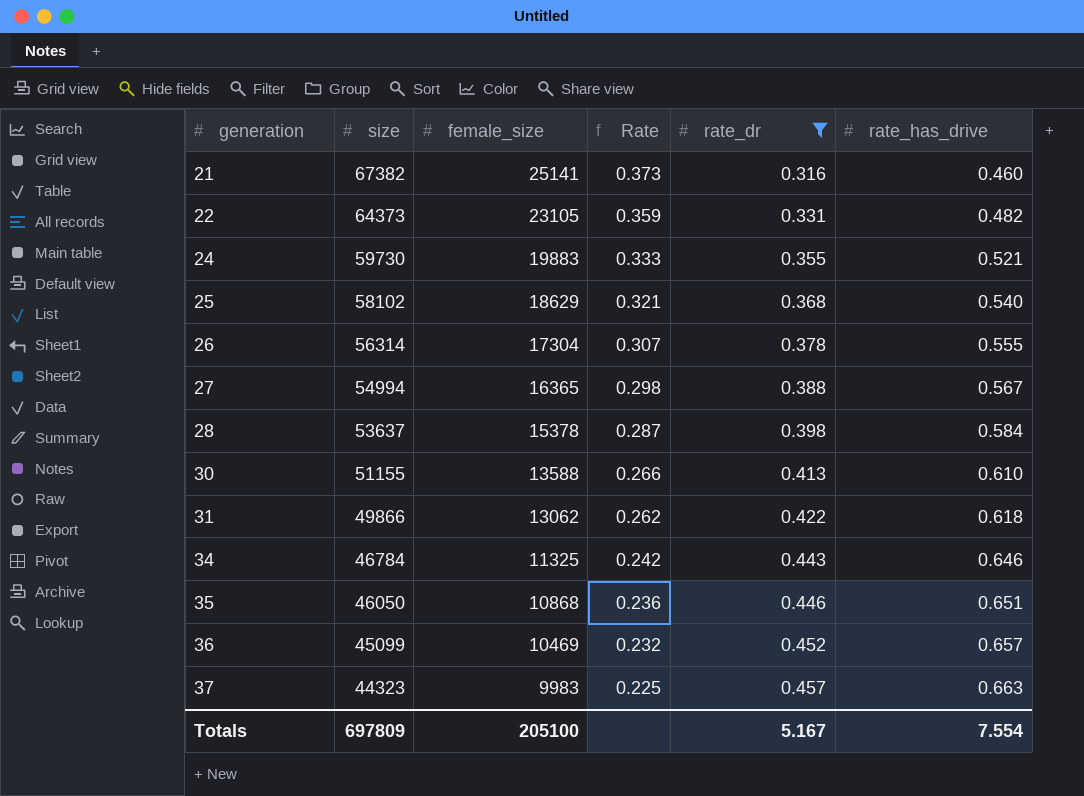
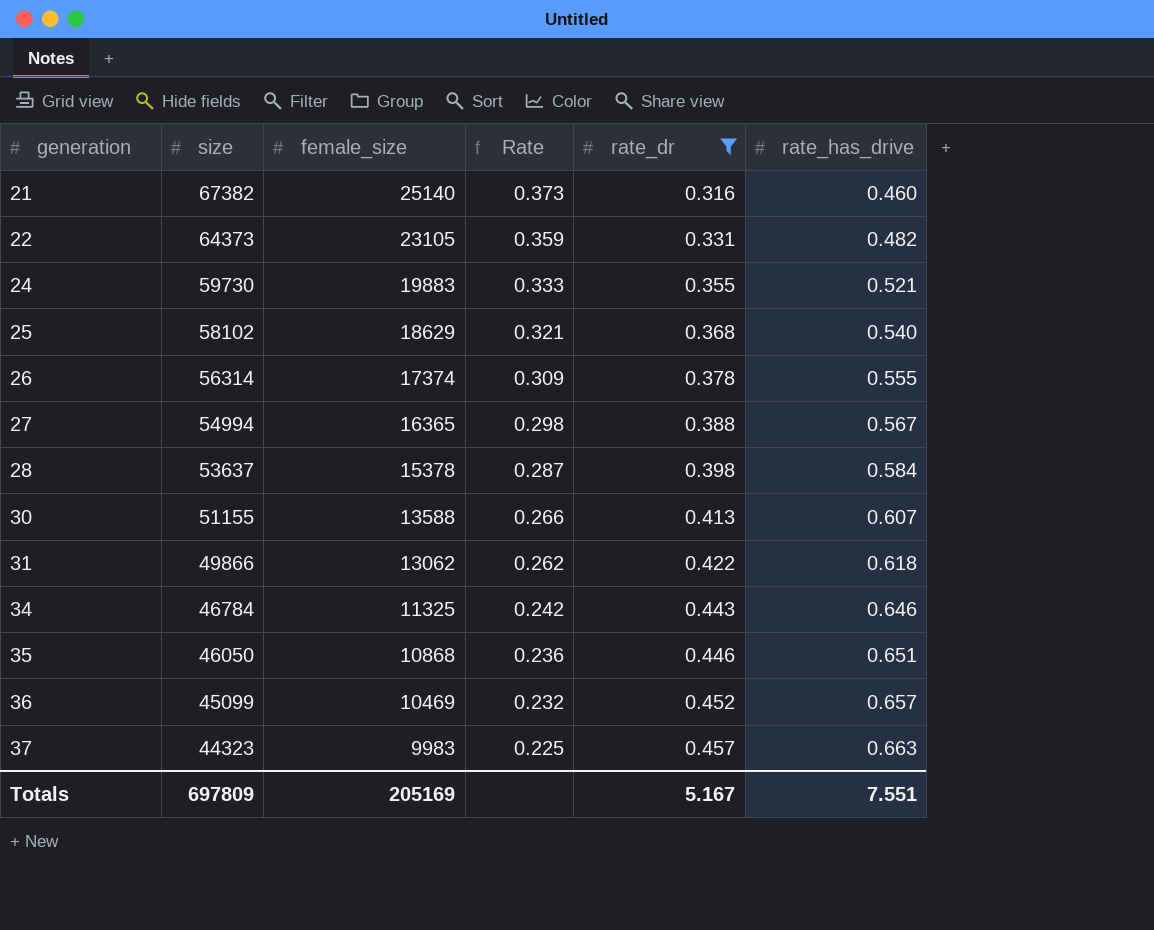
21 | female_size: 25141 -> 25140
26 | female_size: 17304 -> 17374
26 | Rate: 0.307 -> 0.309
30 | rate_has_drive: 0.610 -> 0.607
Totals | female_size: 205100 -> 205169
Totals | rate_has_drive: 7.554 -> 7.551

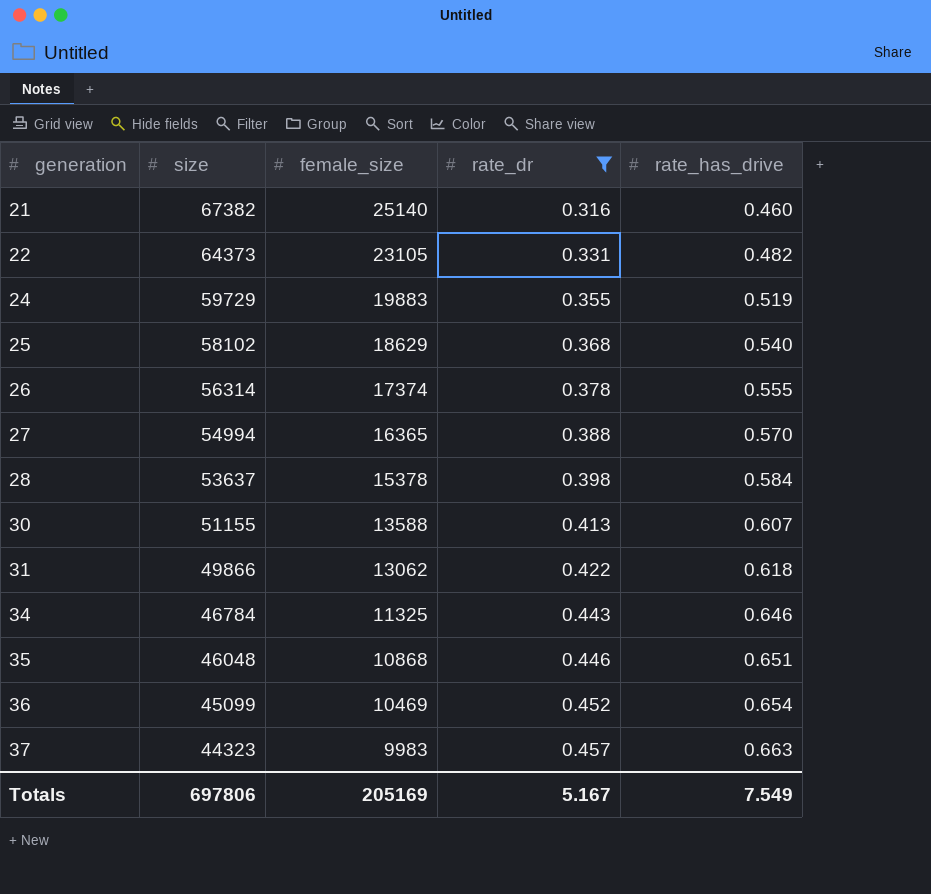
column Rate | formula: [female_size] / [size] -> none
24 | size: 59730 -> 59729
24 | rate_has_drive: 0.521 -> 0.519
27 | rate_has_drive: 0.567 -> 0.570
35 | size: 46050 -> 46048
36 | rate_has_drive: 0.657 -> 0.654
Totals | size: 697809 -> 697806
Totals | rate_has_drive: 7.551 -> 7.549

